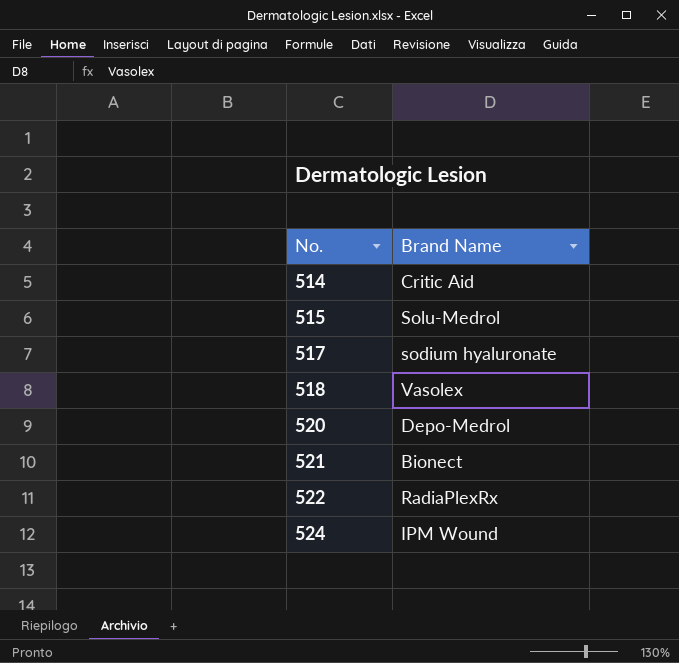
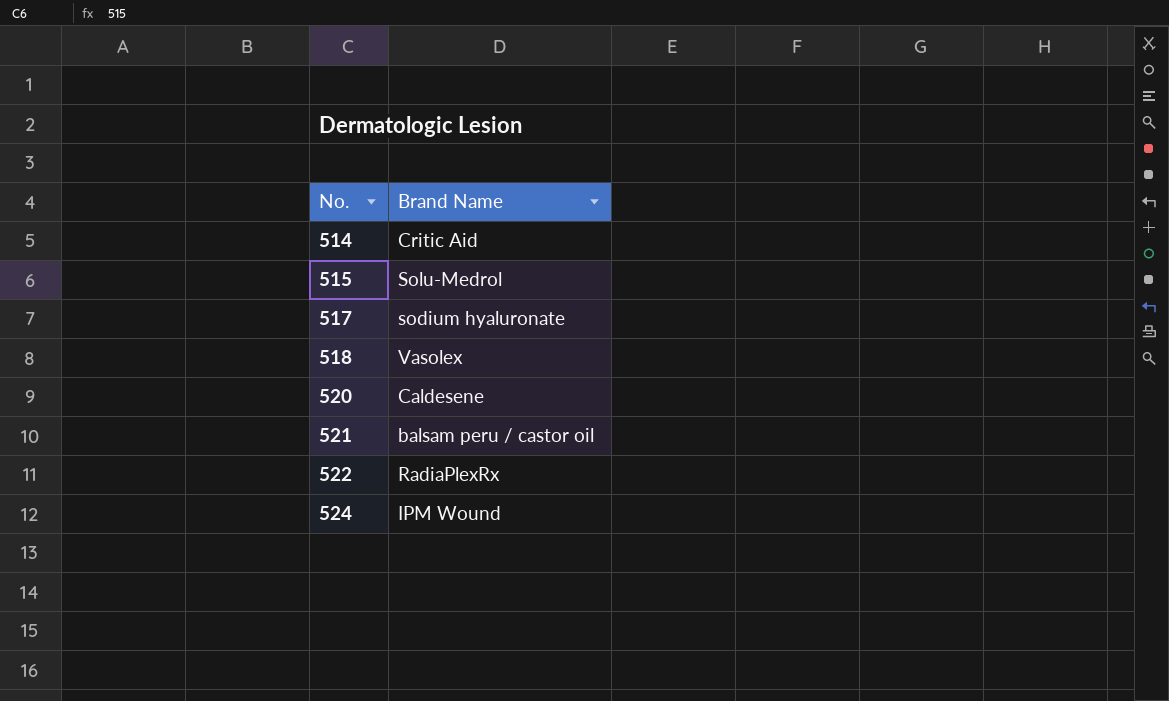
520 | Brand Name: Depo-Medrol -> Caldesene
521 | Brand Name: Bionect -> balsam peru / castor oil

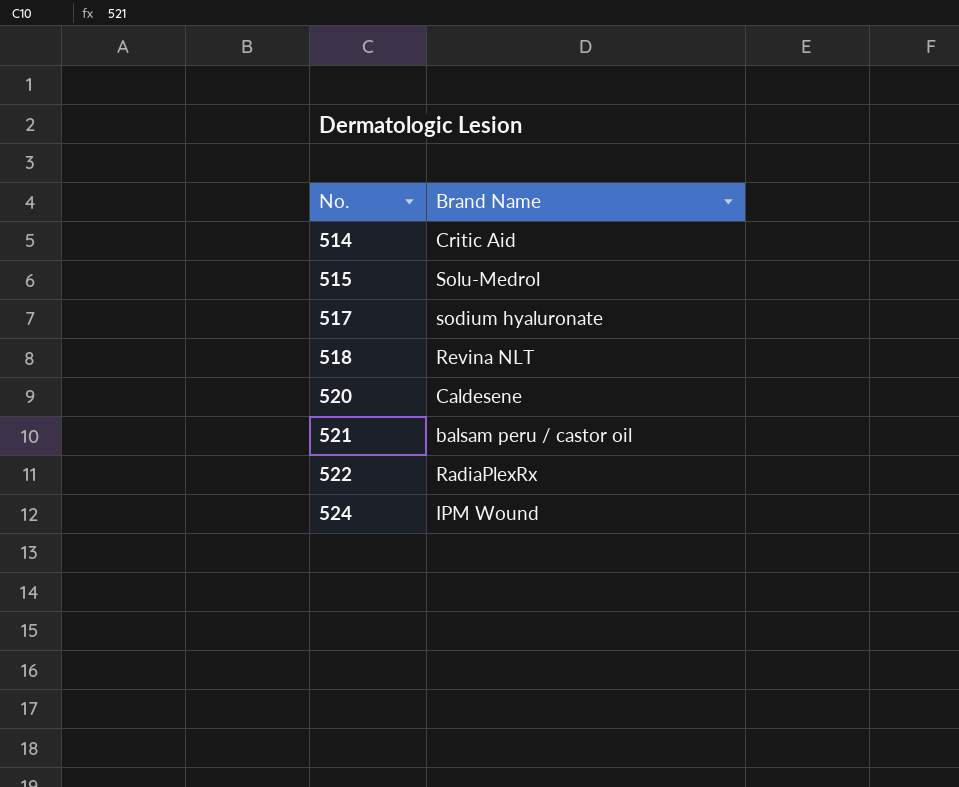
518 | Brand Name: Vasolex -> Revina NLT

